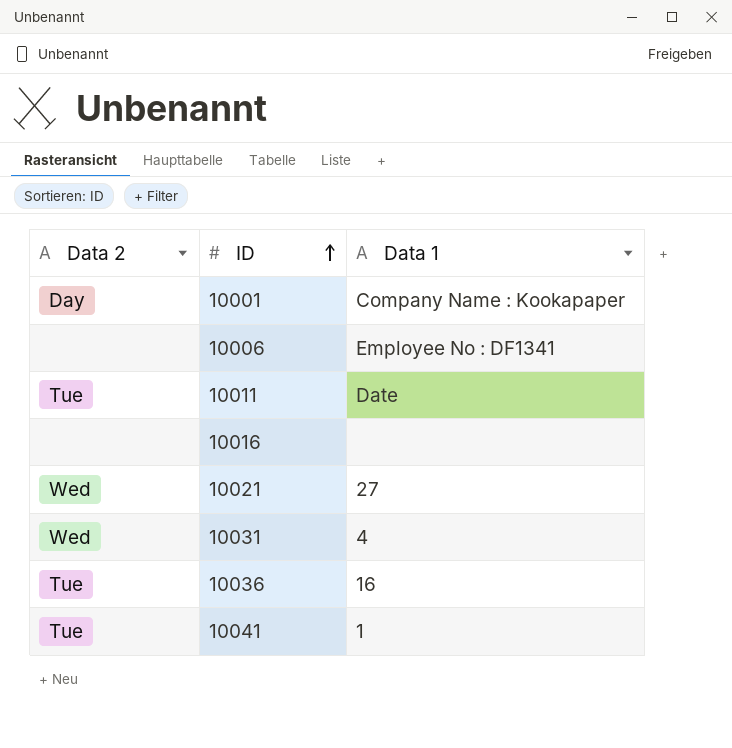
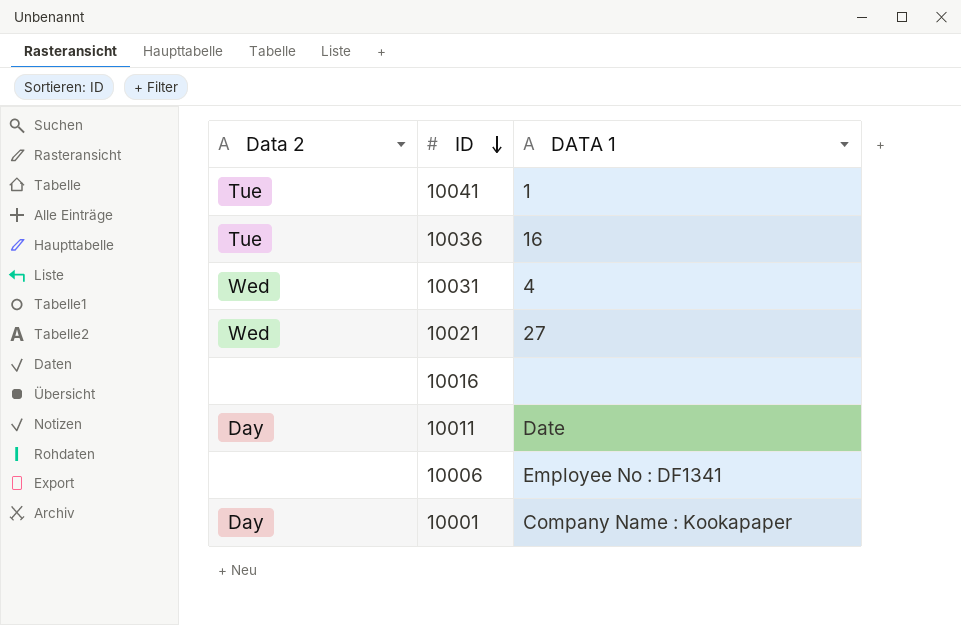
row order: ID ascending -> ID descending
column name: Data 1 -> DATA 1
10011 | Data 2: Tue -> Day

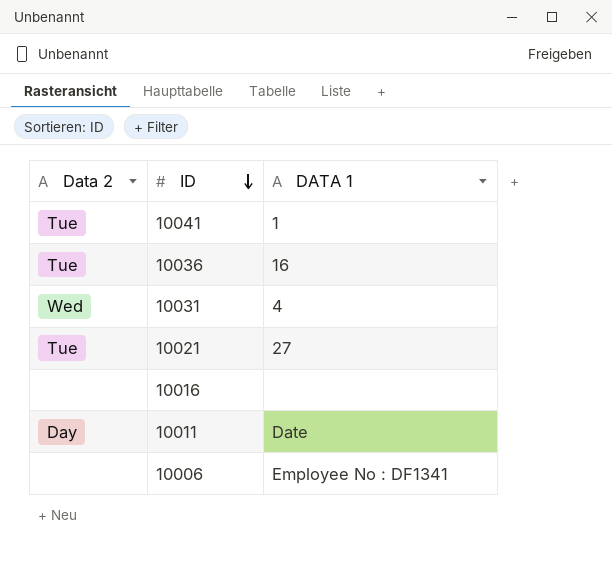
row 10001: Day | Company Name : Kookapaper -> none
10021 | Data 2: Wed -> Tue

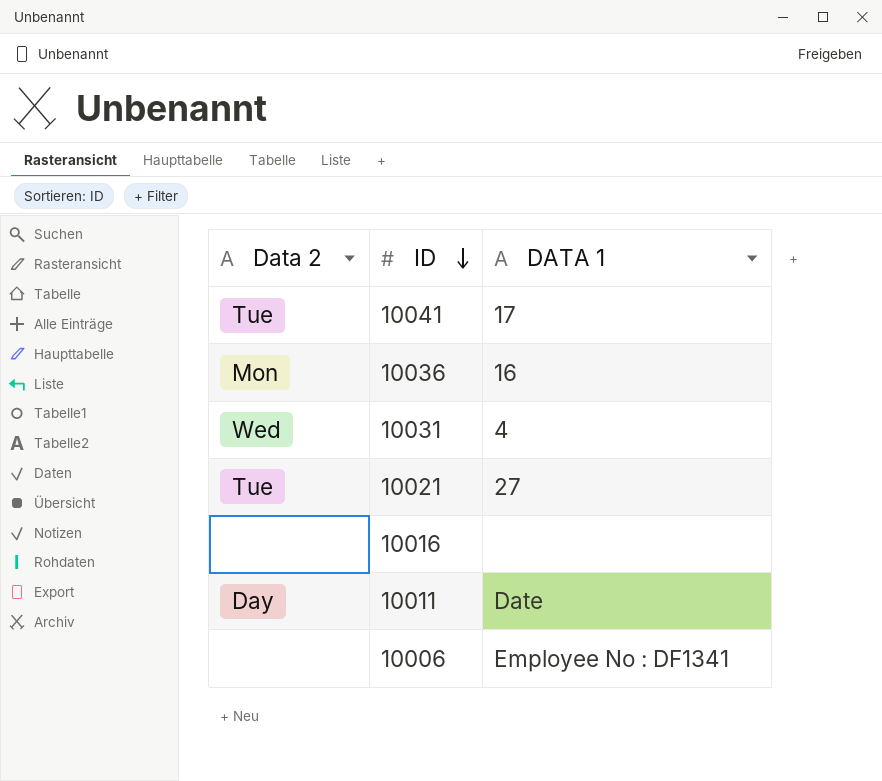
10041 | DATA 1: 1 -> 17
10036 | Data 2: Tue -> Mon

